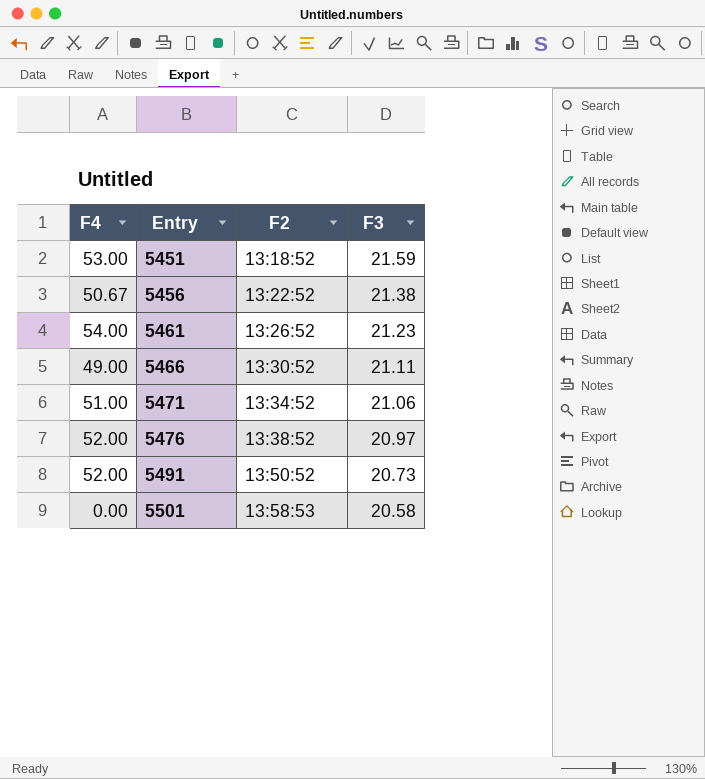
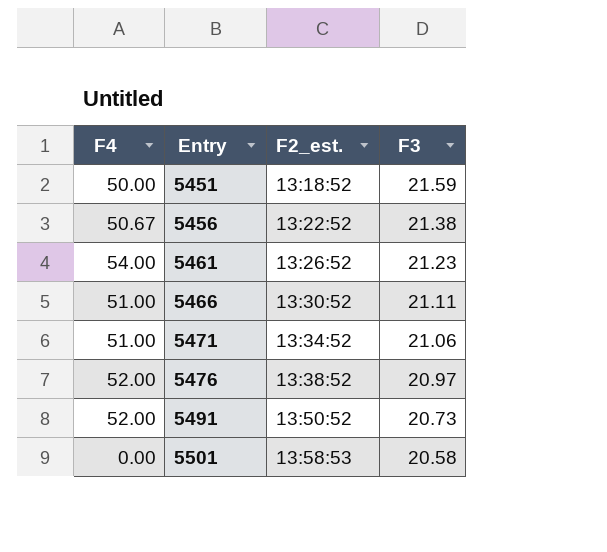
column name: F2 -> F2_est.
5451 | F4: 53.00 -> 50.00
5466 | F4: 49.00 -> 51.00

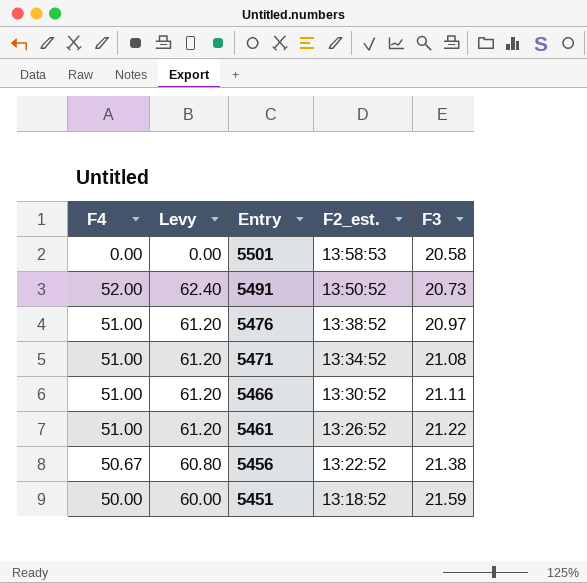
row order: Entry ascending -> Entry descending
column Levy | formula: none -> [F4] * 1.2
5476 | F4: 52.00 -> 51.00
5471 | F3: 21.06 -> 21.08
5461 | F4: 54.00 -> 51.00
5461 | F3: 21.23 -> 21.22

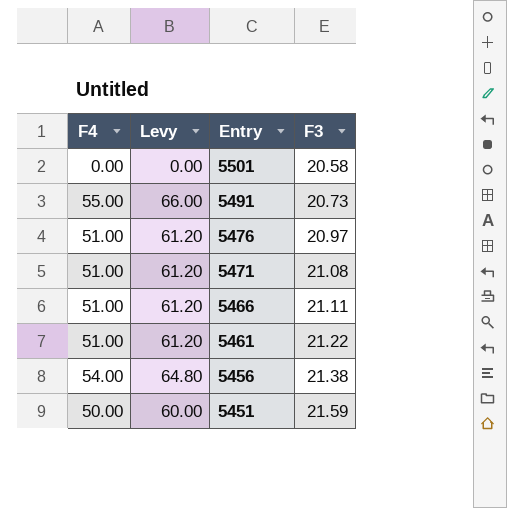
column F2_est. | position: 4 -> none
5491 | F4: 52.00 -> 55.00
5491 | Levy: 62.40 -> 66.00
5456 | F4: 50.67 -> 54.00
5456 | Levy: 60.80 -> 64.80

